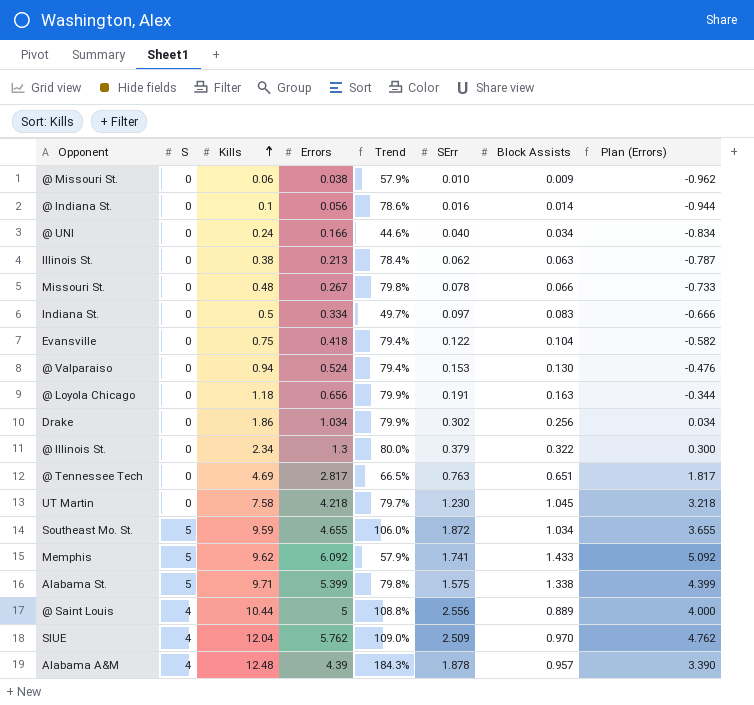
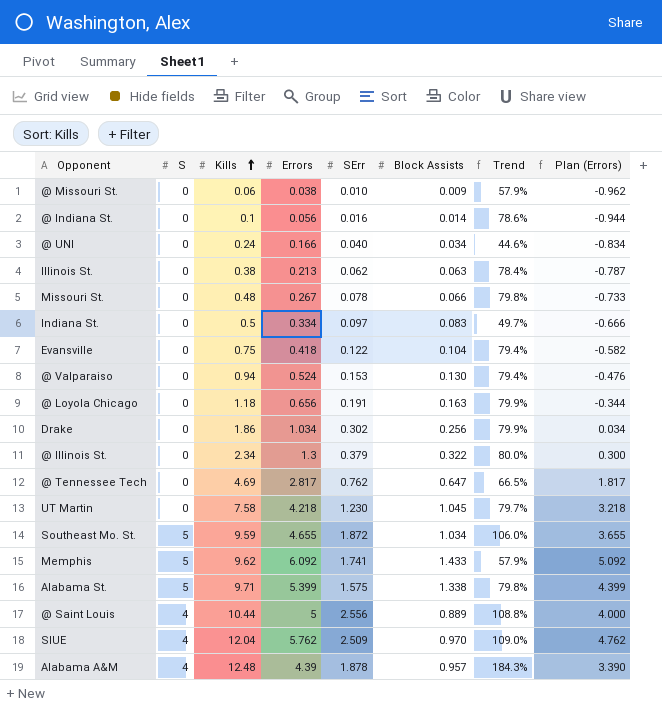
column Trend | position: 5 -> 7
@ Tennessee Tech | SErr: 0.763 -> 0.762
@ Tennessee Tech | Block Assists: 0.651 -> 0.647

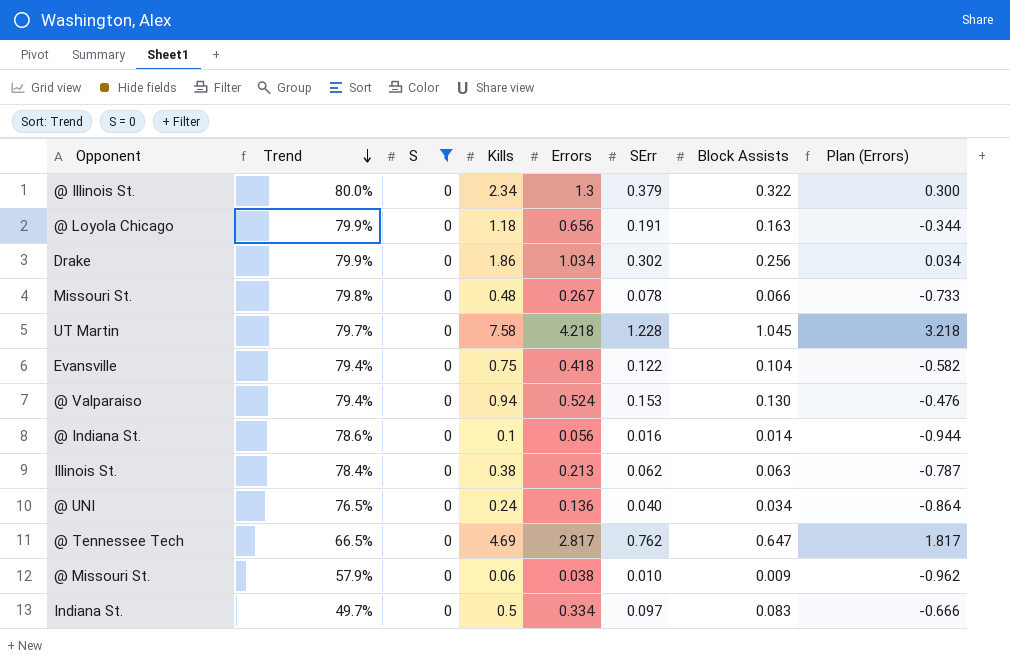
filter: none -> S = 0
row order: Kills ascending -> Trend descending
column Trend | position: 7 -> 2
UT Martin | SErr: 1.230 -> 1.228
@ UNI | Trend: 44.6% -> 76.5%
@ UNI | Errors: 0.166 -> 0.136
@ UNI | Plan (Errors): -0.834 -> -0.864

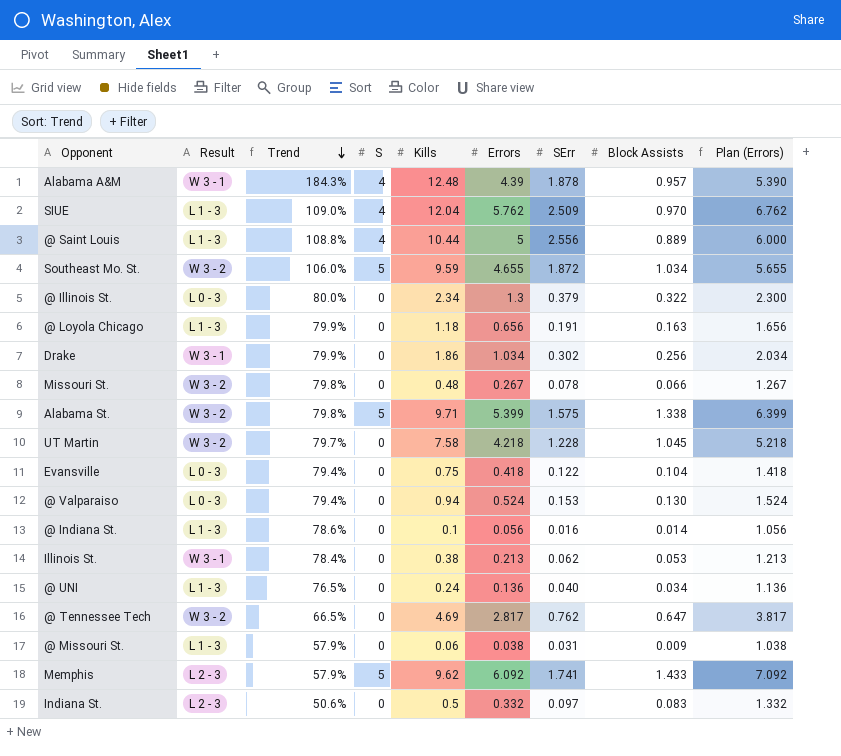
filter: S = 0 -> none
column Result | position: none -> 2
column Plan (Errors) | formula: [Errors] - 1 -> [Errors] + 1
Illinois St. | Block Assists: 0.063 -> 0.053
@ Missouri St. | SErr: 0.010 -> 0.031
Indiana St. | Trend: 49.7% -> 50.6%
Indiana St. | Errors: 0.334 -> 0.332

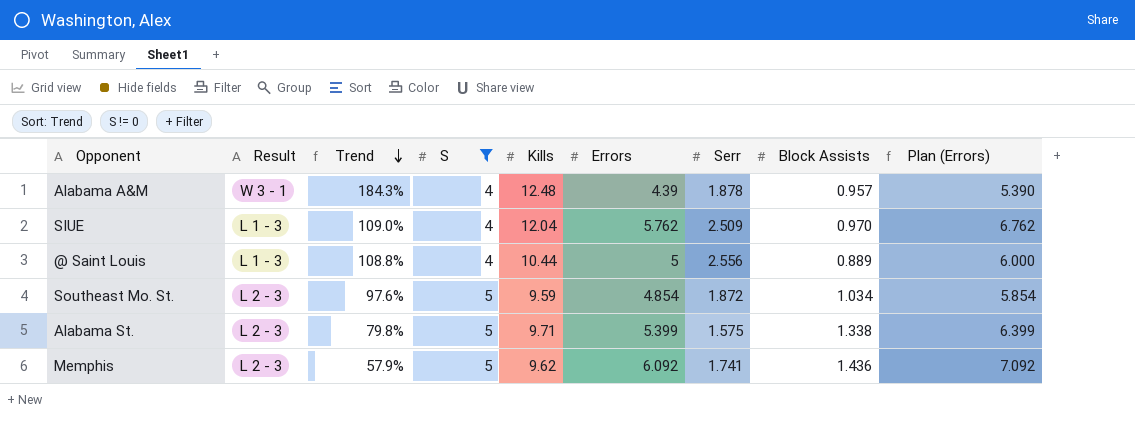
filter: none -> S != 0
column name: SErr -> Serr
Southeast Mo. St. | Result: W 3 - 2 -> L 2 - 3
Southeast Mo. St. | Trend: 106.0% -> 97.6%
Southeast Mo. St. | Errors: 4.655 -> 4.854
Southeast Mo. St. | Plan (Errors): 5.655 -> 5.854
Alabama St. | Result: W 3 - 2 -> L 2 - 3
Memphis | Block Assists: 1.433 -> 1.436

